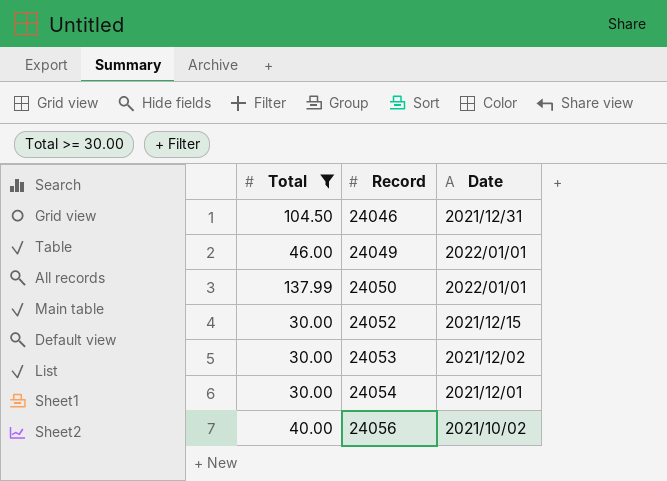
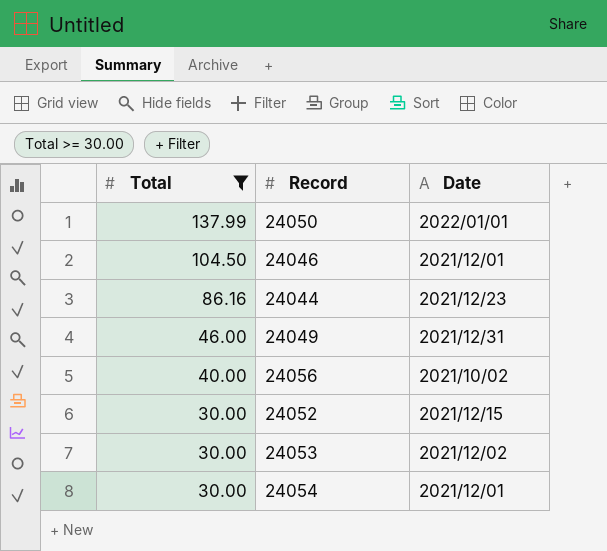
row order: Record ascending -> Total descending
24046 | Date: 2021/12/31 -> 2021/12/01
row 24044: none -> 86.16 | 2021/12/23
24049 | Date: 2022/01/01 -> 2021/12/31

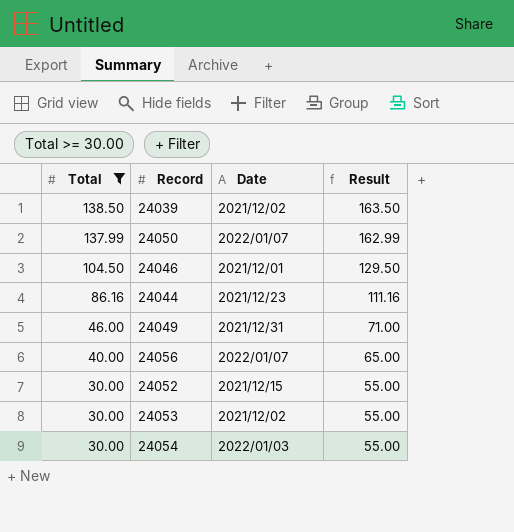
column Result | formula: none -> [Total] + 25
row 24039: none -> 138.50 | 2021/12/02 | 163.50
24050 | Date: 2022/01/01 -> 2022/01/07
24056 | Date: 2021/10/02 -> 2022/01/07
24054 | Date: 2021/12/01 -> 2022/01/03

